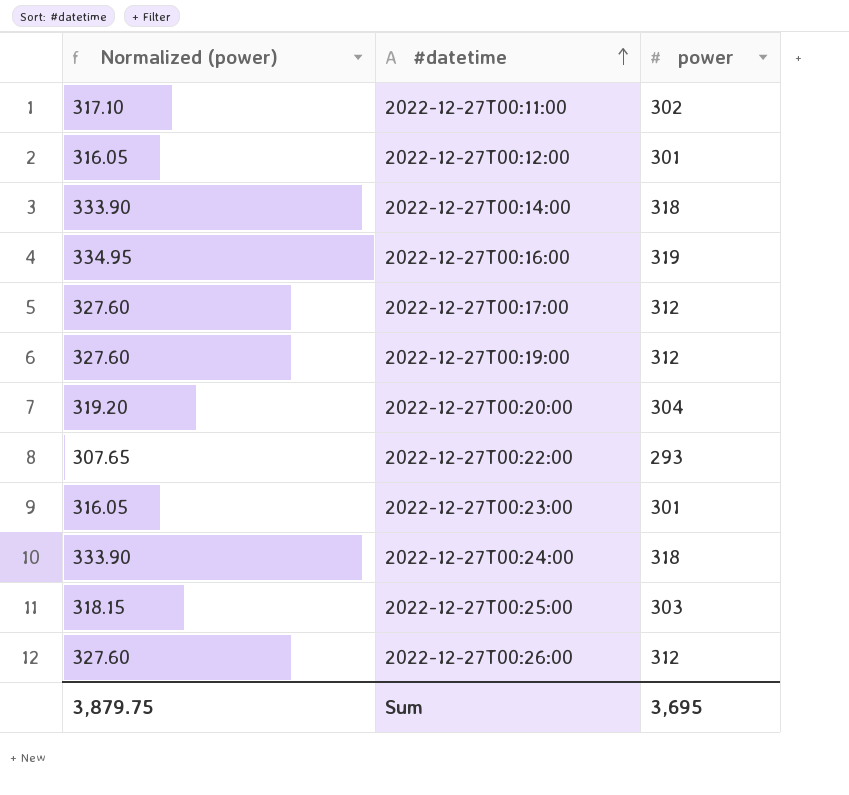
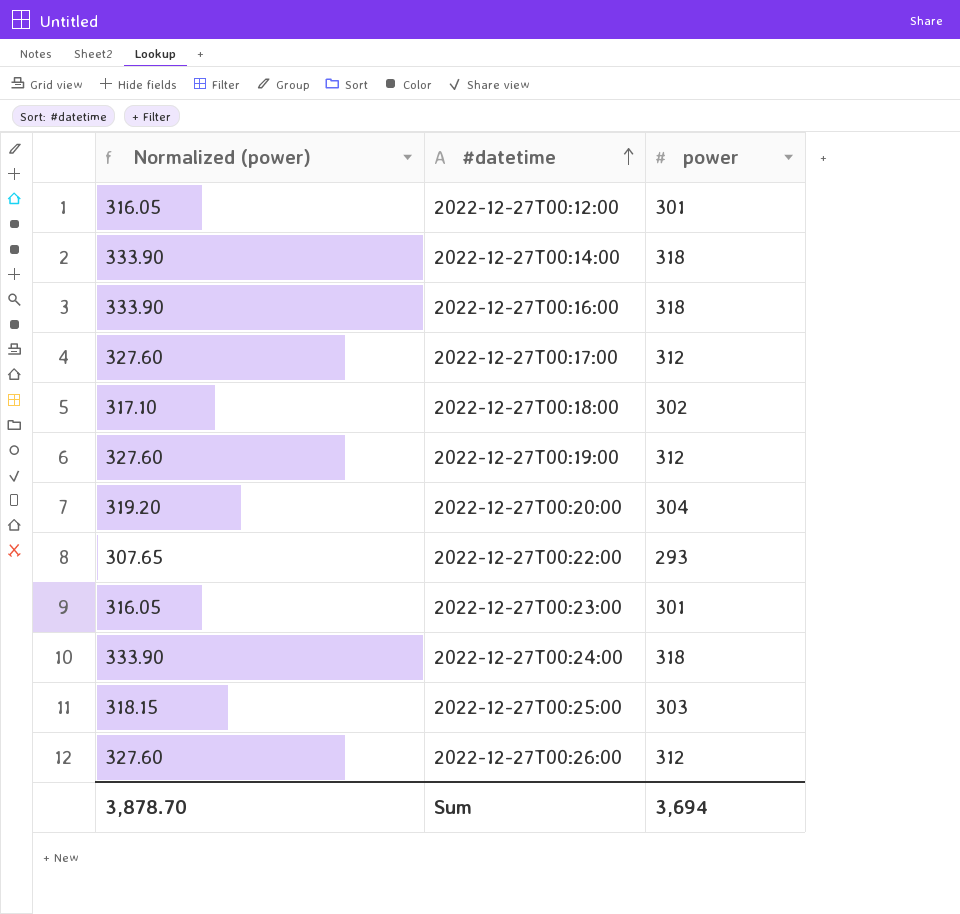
row 2022-12-27T00:11:00: 317.10 | 302 -> none
2022-12-27T00:16:00 | Normalized (power): 334.95 -> 333.90
2022-12-27T00:16:00 | power: 319 -> 318
row 2022-12-27T00:18:00: none -> 317.10 | 302
Sum | Normalized (power): 3,879.75 -> 3,878.70
Sum | power: 3,695 -> 3,694

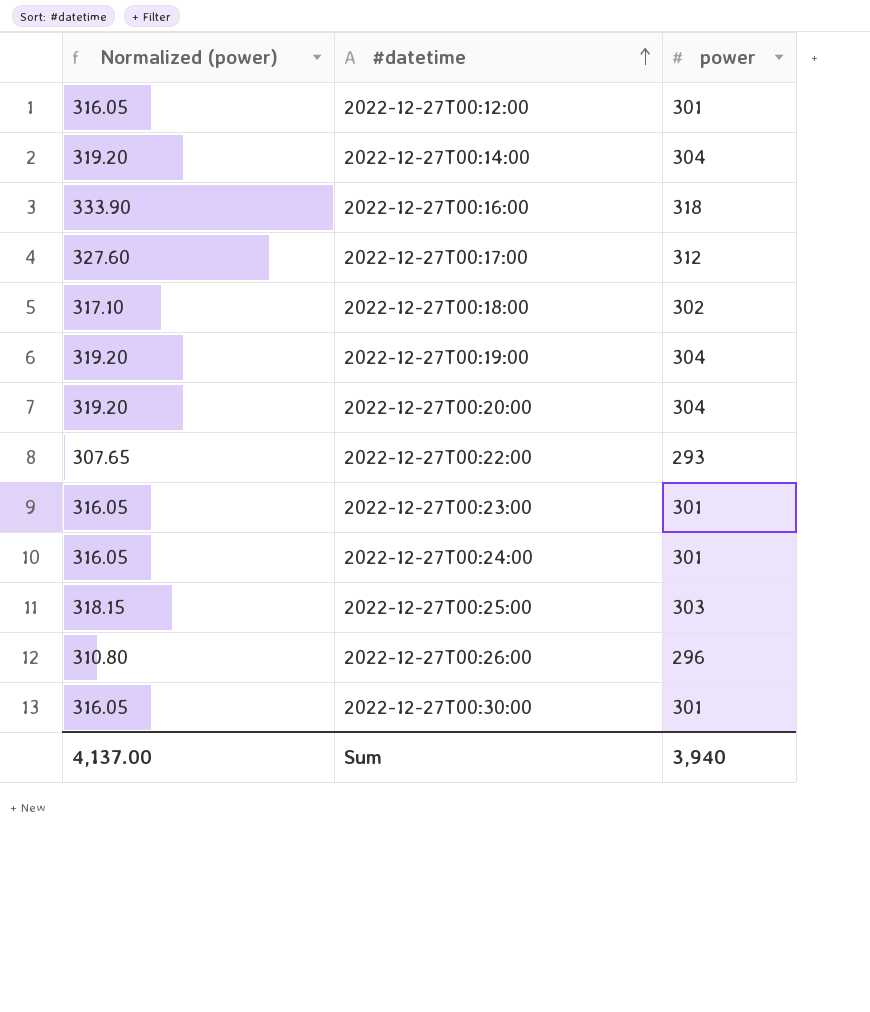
2022-12-27T00:14:00 | Normalized (power): 333.90 -> 319.20
2022-12-27T00:14:00 | power: 318 -> 304
2022-12-27T00:19:00 | Normalized (power): 327.60 -> 319.20
2022-12-27T00:19:00 | power: 312 -> 304
2022-12-27T00:24:00 | Normalized (power): 333.90 -> 316.05
2022-12-27T00:24:00 | power: 318 -> 301
2022-12-27T00:26:00 | Normalized (power): 327.60 -> 310.80
2022-12-27T00:26:00 | power: 312 -> 296
row 2022-12-27T00:30:00: none -> 316.05 | 301
Sum | Normalized (power): 3,878.70 -> 4,137.00
Sum | power: 3,694 -> 3,940

